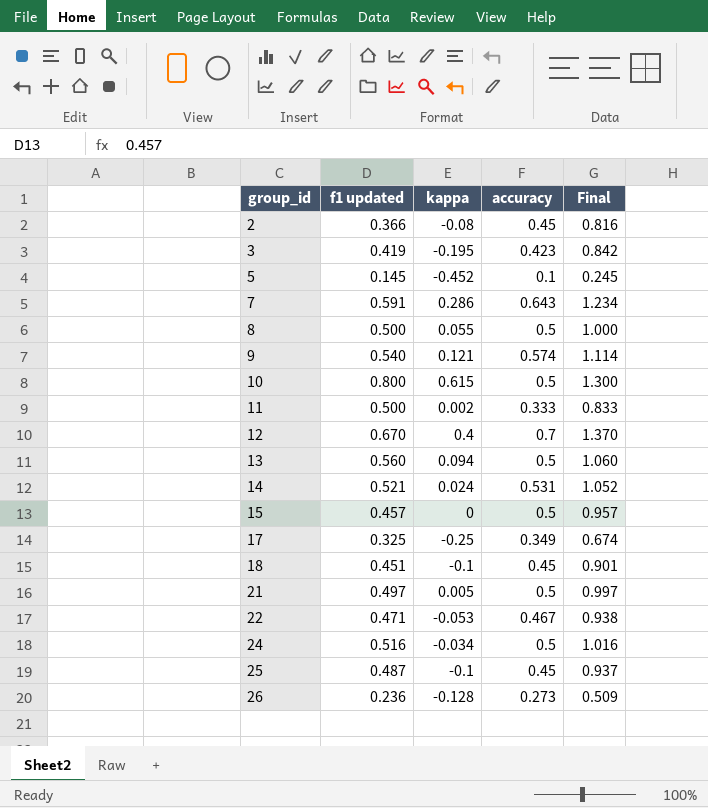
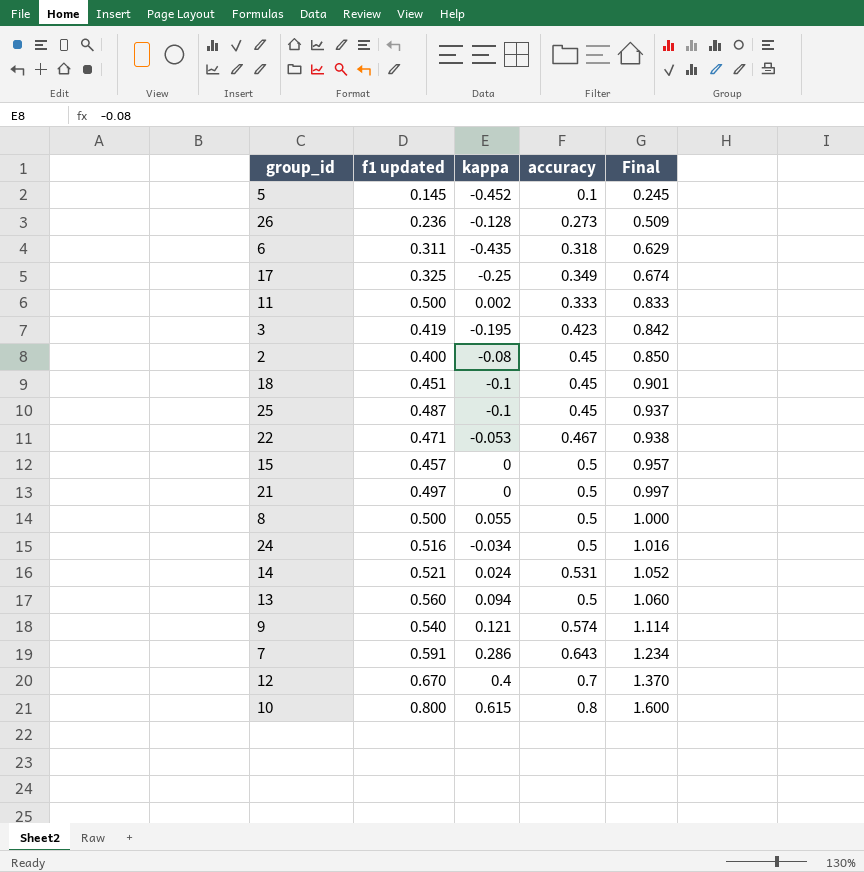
row order: group_id ascending -> Final ascending
row 6: none -> 0.311 | -0.435 | 0.318 | 0.629
2 | f1 updated: 0.366 -> 0.400
2 | Final: 0.816 -> 0.850
21 | kappa: 0.005 -> 0
10 | accuracy: 0.5 -> 0.8
10 | Final: 1.300 -> 1.600

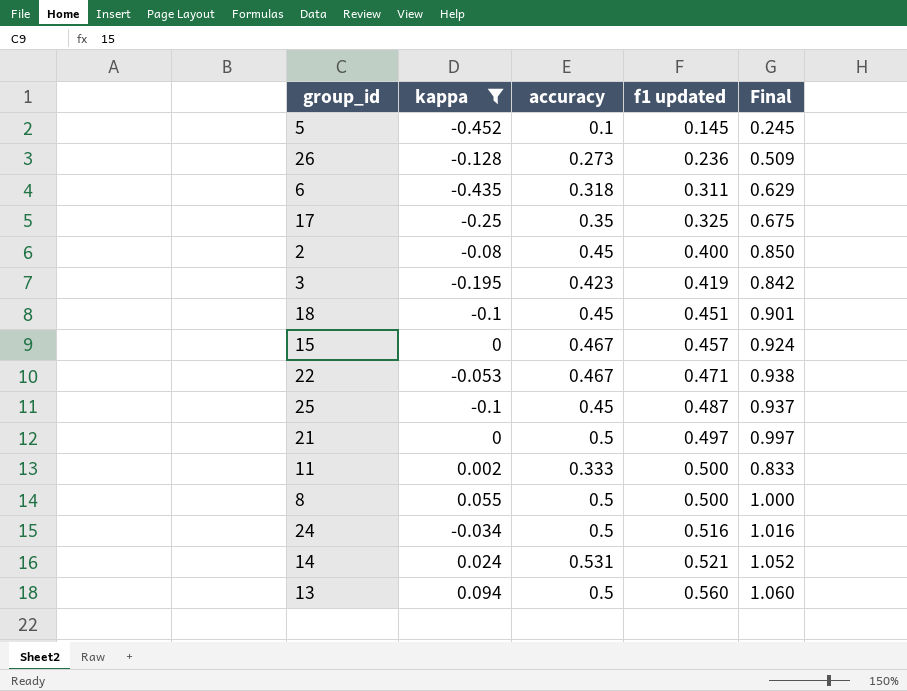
filter: none -> kappa <= 0.094
row order: Final ascending -> f1 updated ascending
column f1 updated | position: 2 -> 4
17 | accuracy: 0.349 -> 0.35
17 | Final: 0.674 -> 0.675
15 | accuracy: 0.5 -> 0.467
15 | Final: 0.957 -> 0.924

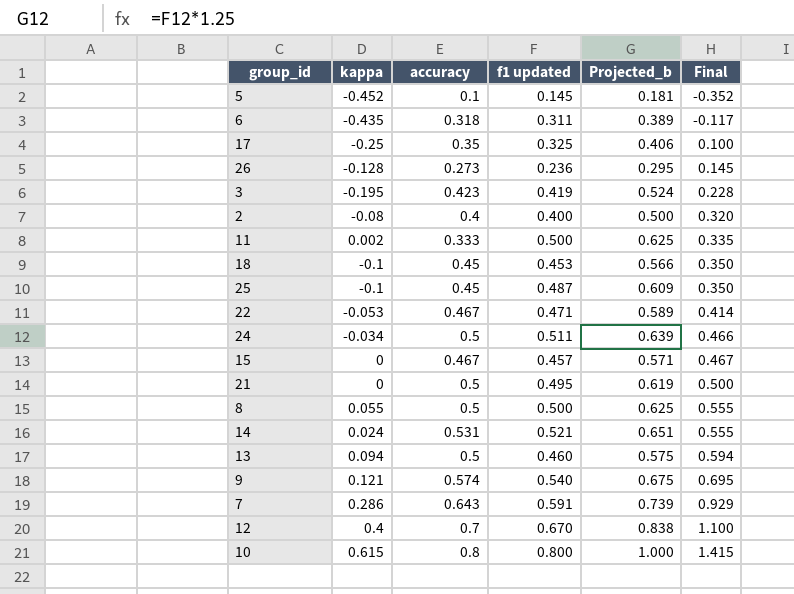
filter: kappa <= 0.094 -> none
row order: f1 updated ascending -> Final ascending
column Projected_b | formula: none -> [f1 updated] * 1.25
column Final | formula: [accuracy] + [f1 updated] -> [kappa] + [accuracy]
2 | accuracy: 0.45 -> 0.4
18 | f1 updated: 0.451 -> 0.453
24 | f1 updated: 0.516 -> 0.511
21 | f1 updated: 0.497 -> 0.495
13 | f1 updated: 0.560 -> 0.460

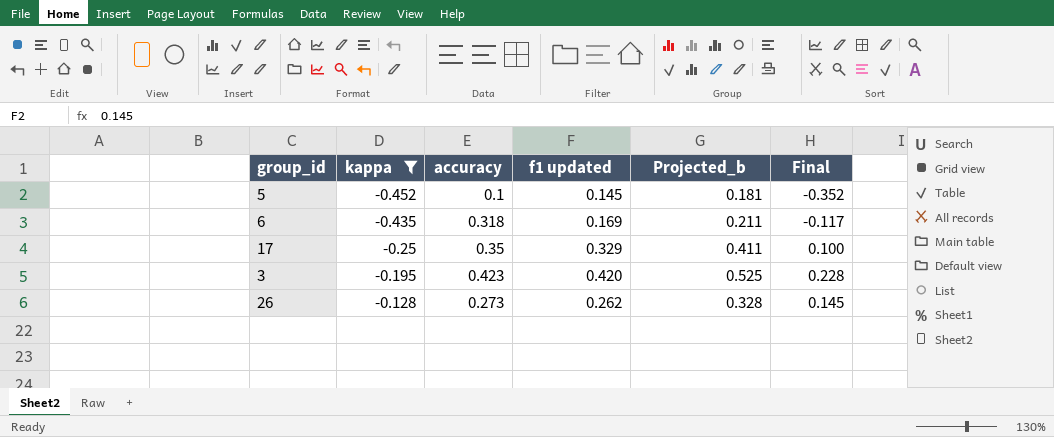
filter: none -> kappa <= -0.128
row order: Final ascending -> kappa ascending
6 | f1 updated: 0.311 -> 0.169
6 | Projected_b: 0.389 -> 0.211
17 | f1 updated: 0.325 -> 0.329
17 | Projected_b: 0.406 -> 0.411
3 | f1 updated: 0.419 -> 0.420
3 | Projected_b: 0.524 -> 0.525
26 | f1 updated: 0.236 -> 0.262
26 | Projected_b: 0.295 -> 0.328

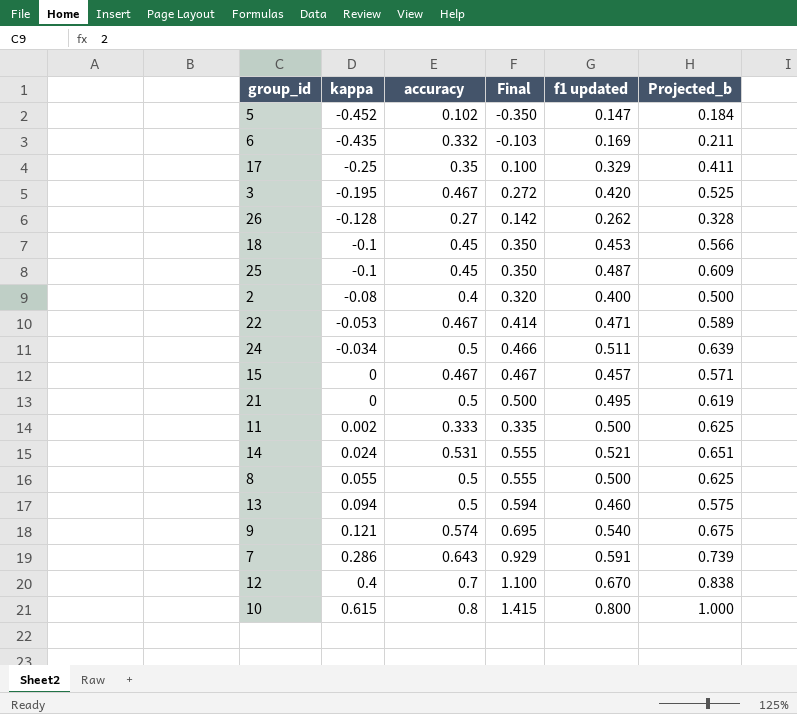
filter: kappa <= -0.128 -> none
column Final | position: 6 -> 4
5 | accuracy: 0.1 -> 0.102
5 | Final: -0.352 -> -0.350
5 | f1 updated: 0.145 -> 0.147
5 | Projected_b: 0.181 -> 0.184
6 | accuracy: 0.318 -> 0.332
6 | Final: -0.117 -> -0.103
3 | accuracy: 0.423 -> 0.467
3 | Final: 0.228 -> 0.272
26 | accuracy: 0.273 -> 0.27
26 | Final: 0.145 -> 0.142

